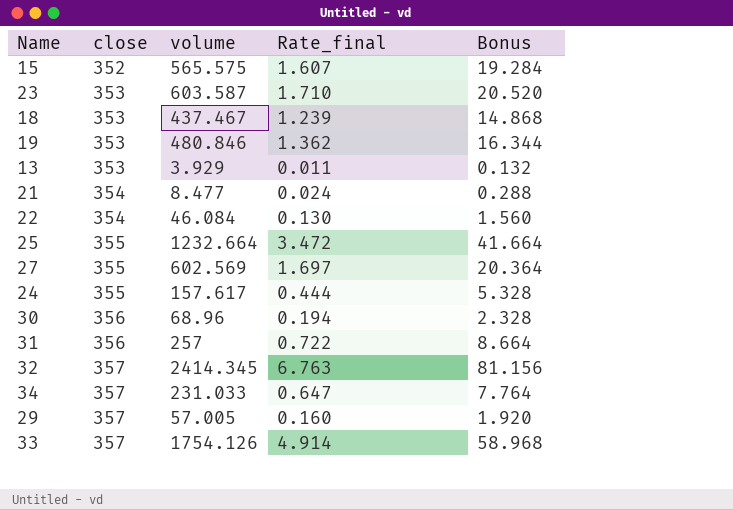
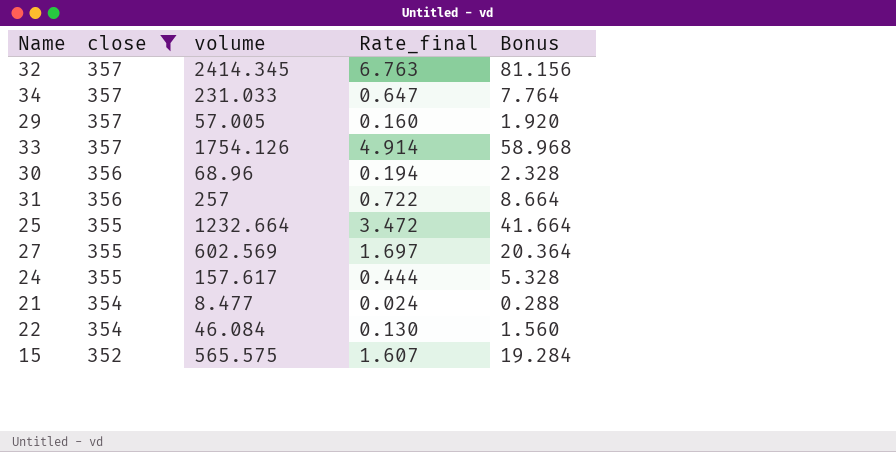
filter: none -> close != 353
row order: close ascending -> close descending

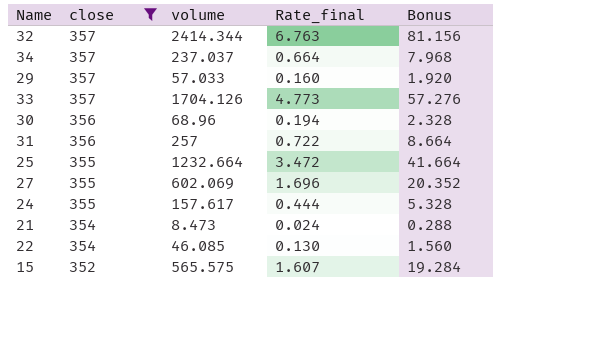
32 | volume: 2414.345 -> 2414.344
34 | volume: 231.033 -> 237.037
34 | Rate_final: 0.647 -> 0.664
34 | Bonus: 7.764 -> 7.968
29 | volume: 57.005 -> 57.033
33 | volume: 1754.126 -> 1704.126
33 | Rate_final: 4.914 -> 4.773
33 | Bonus: 58.968 -> 57.276
27 | volume: 602.569 -> 602.069
27 | Rate_final: 1.697 -> 1.696
27 | Bonus: 20.364 -> 20.352
21 | volume: 8.477 -> 8.473
22 | volume: 46.084 -> 46.085

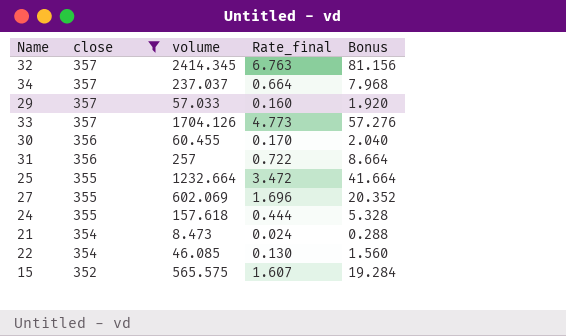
32 | volume: 2414.344 -> 2414.345
30 | volume: 68.96 -> 60.455
30 | Rate_final: 0.194 -> 0.170
30 | Bonus: 2.328 -> 2.040
24 | volume: 157.617 -> 157.618

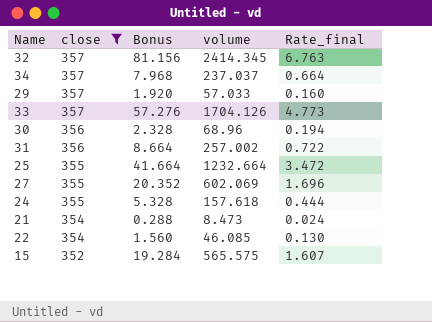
column Bonus | position: 5 -> 3
30 | Bonus: 2.040 -> 2.328
30 | volume: 60.455 -> 68.96
30 | Rate_final: 0.170 -> 0.194
31 | volume: 257 -> 257.002

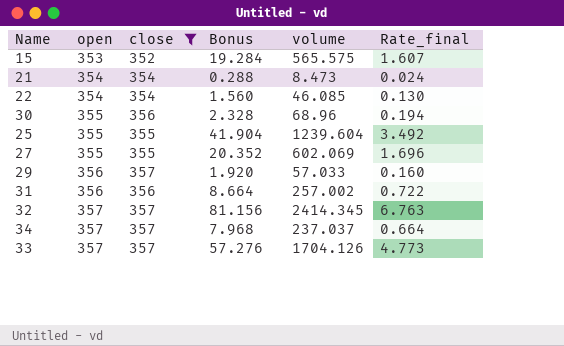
row order: close descending -> open ascending
column open | position: none -> 2
row 24: 355 | 5.328 | 157.618 | 0.444 -> none
25 | Bonus: 41.664 -> 41.904
25 | volume: 1232.664 -> 1239.604
25 | Rate_final: 3.472 -> 3.492

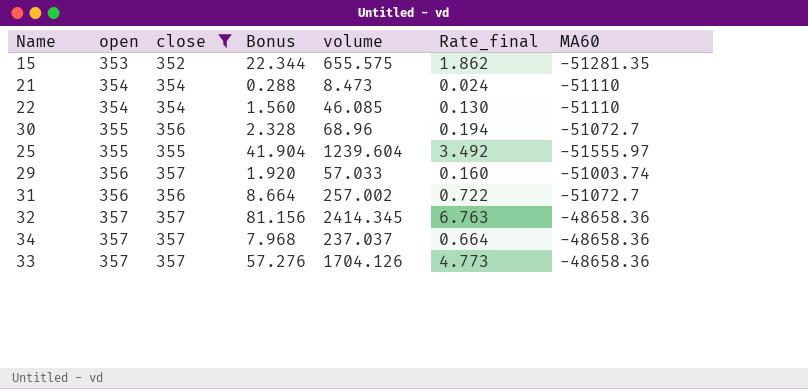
column MA60 | position: none -> 7
row 27: 355 | 355 | 20.352 | 602.069 | 1.696 -> none
15 | Bonus: 19.284 -> 22.344
15 | volume: 565.575 -> 655.575
15 | Rate_final: 1.607 -> 1.862

